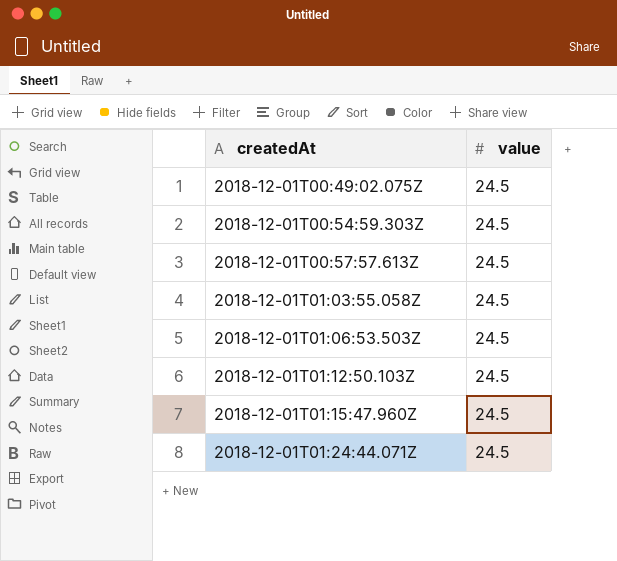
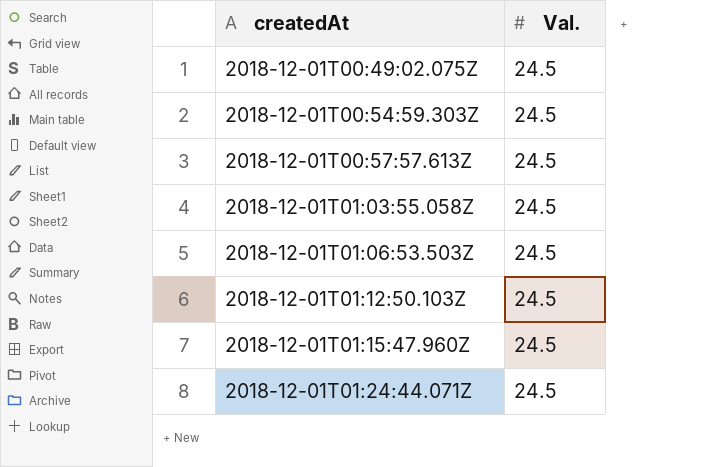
column name: value -> Val.

